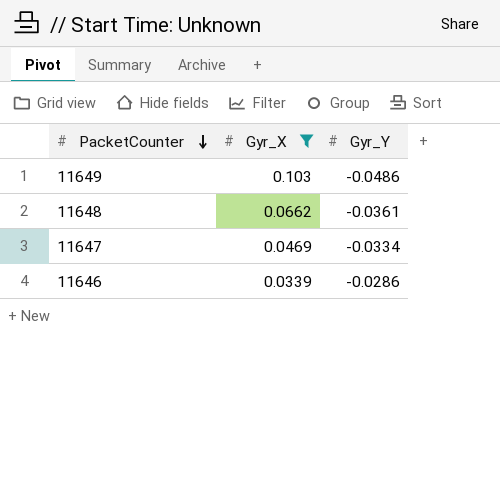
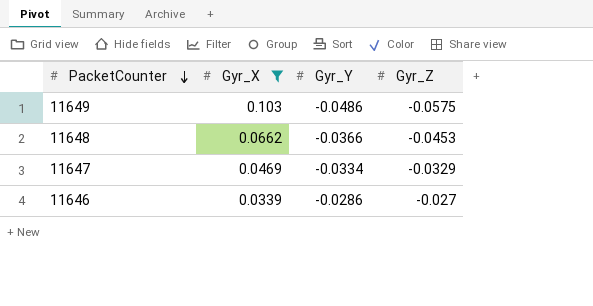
column Gyr_Z | position: none -> 4
11648 | Gyr_Y: -0.0361 -> -0.0366

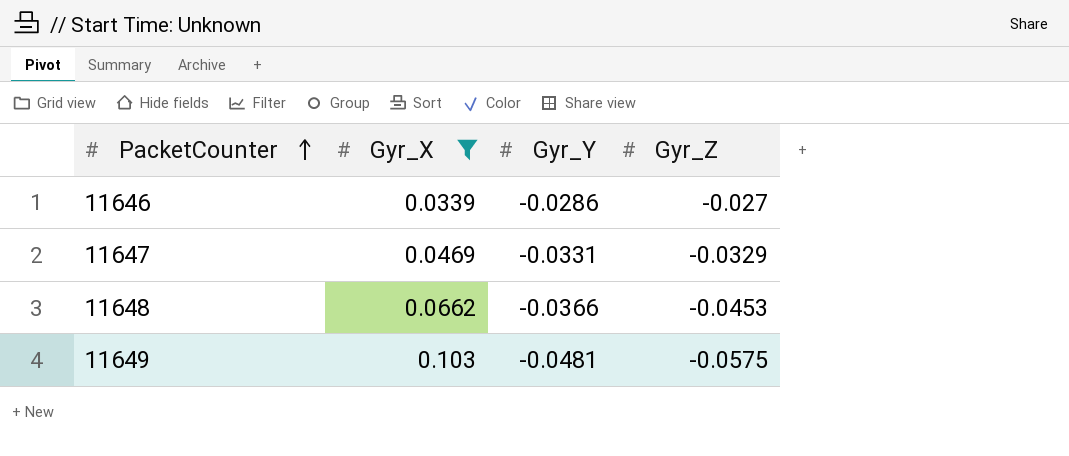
row order: PacketCounter descending -> PacketCounter ascending
11647 | Gyr_Y: -0.0334 -> -0.0331
11649 | Gyr_Y: -0.0486 -> -0.0481

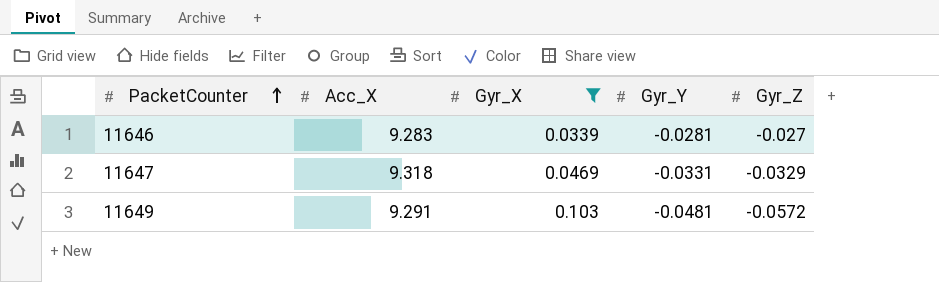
column Acc_X | position: none -> 2
row 11648: 0.0662 | -0.0366 | -0.0453 -> none
11646 | Gyr_Y: -0.0286 -> -0.0281
11649 | Gyr_Z: -0.0575 -> -0.0572

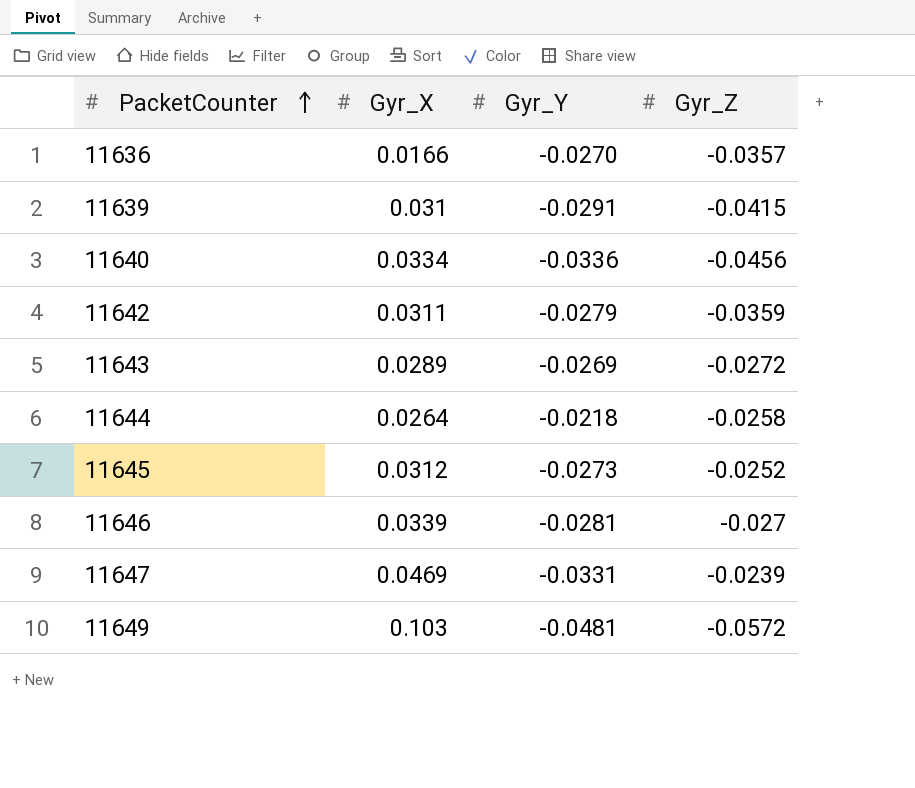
filter: Gyr_X >= 0.0339 -> none
column Acc_X | position: 2 -> none
11647 | Gyr_Z: -0.0329 -> -0.0239

